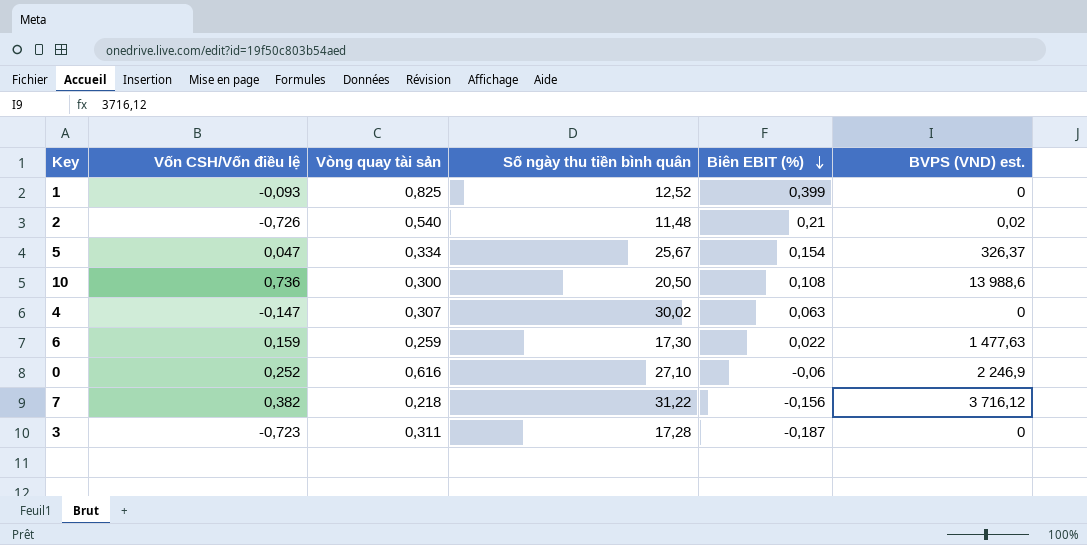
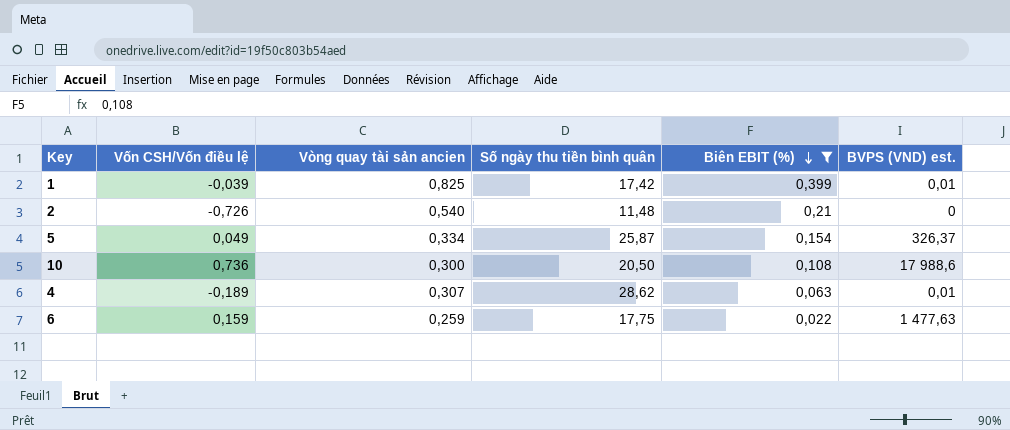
filter: none -> Biên EBIT (%) >= 0,022
column name: Vòng quay tài sản -> Vòng quay tài sản ancien
1 | Vốn CSH/Vốn điều lệ: -0,093 -> -0,039
1 | Số ngày thu tiền bình quân: 12,52 -> 17,42
1 | BVPS (VND) est.: 0 -> 0,01
2 | BVPS (VND) est.: 0,02 -> 0
5 | Vốn CSH/Vốn điều lệ: 0,047 -> 0,049
5 | Số ngày thu tiền bình quân: 25,67 -> 25,87
10 | BVPS (VND) est.: 13 988,6 -> 17 988,6
4 | Vốn CSH/Vốn điều lệ: -0,147 -> -0,189
4 | Số ngày thu tiền bình quân: 30,02 -> 28,62
4 | BVPS (VND) est.: 0 -> 0,01
6 | Số ngày thu tiền bình quân: 17,30 -> 17,75

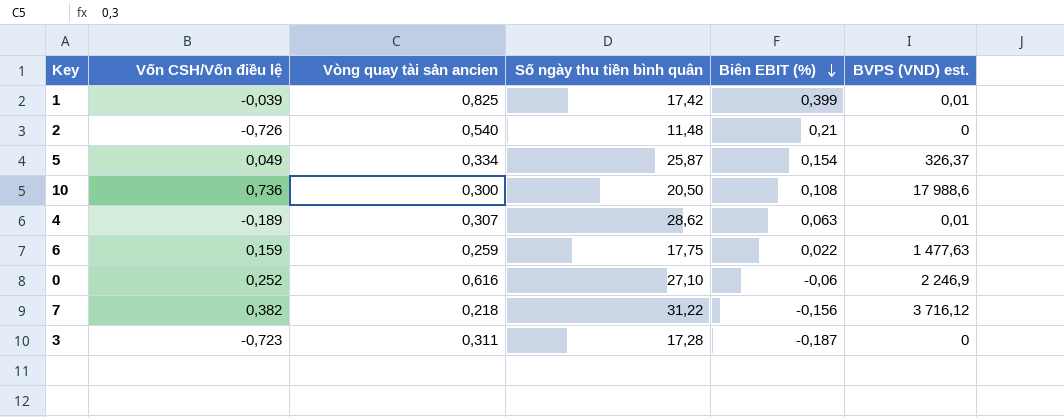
filter: Biên EBIT (%) >= 0,022 -> none

